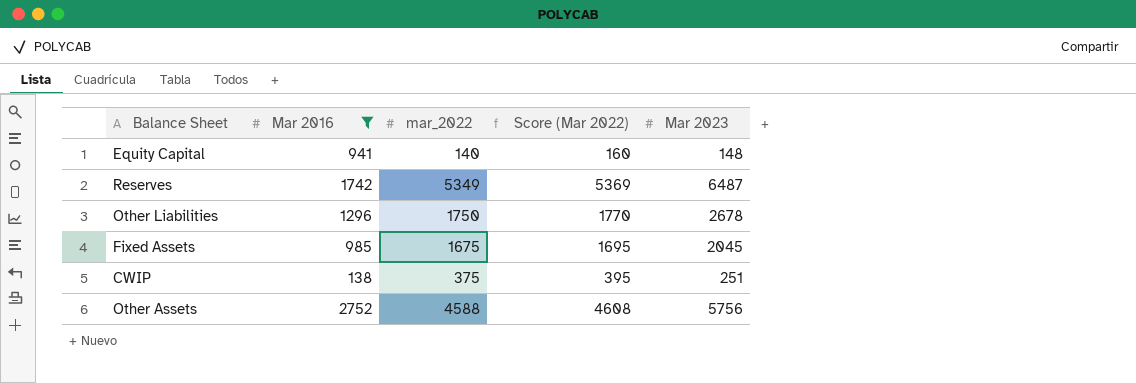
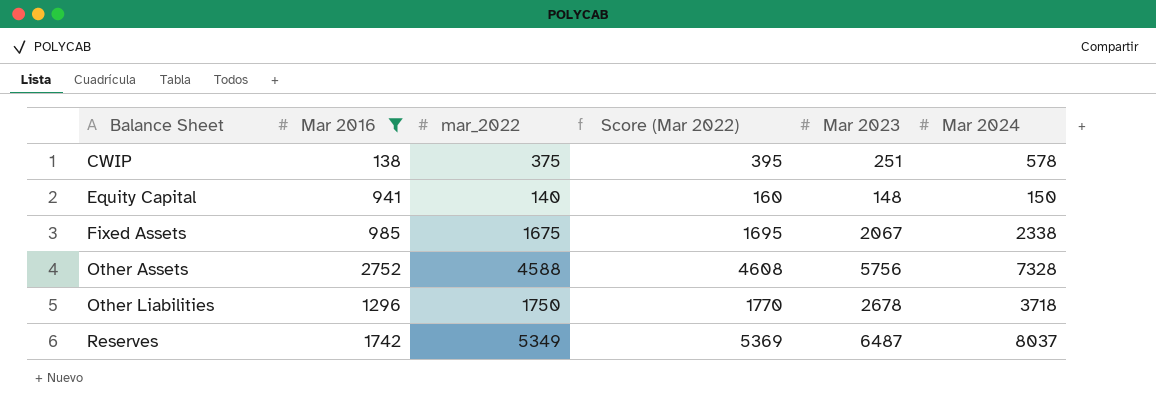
row order: none -> Balance Sheet ascending
column Mar 2024 | position: none -> 6
Fixed Assets | Mar 2023: 2045 -> 2067

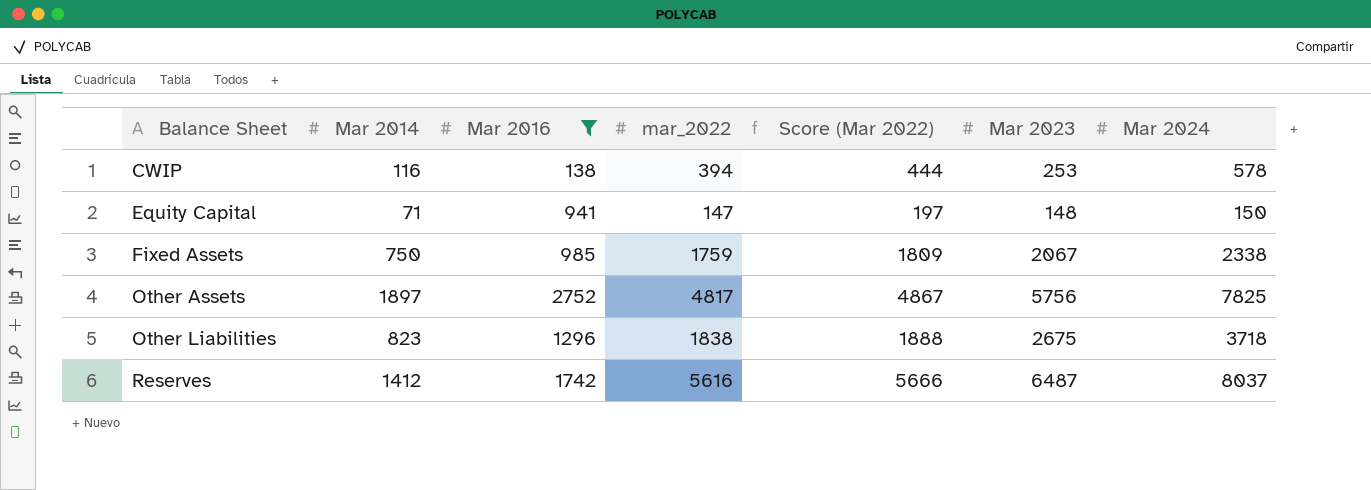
column Mar 2014 | position: none -> 2
column Score (Mar 2022) | formula: [mar_2022] + 20 -> [mar_2022] + 50
CWIP | mar_2022: 375 -> 394
CWIP | Mar 2023: 251 -> 253
Equity Capital | mar_2022: 140 -> 147
Fixed Assets | mar_2022: 1675 -> 1759
Other Assets | mar_2022: 4588 -> 4817
Other Assets | Mar 2024: 7328 -> 7825
Other Liabilities | mar_2022: 1750 -> 1838
Other Liabilities | Mar 2023: 2678 -> 2675
Reserves | mar_2022: 5349 -> 5616

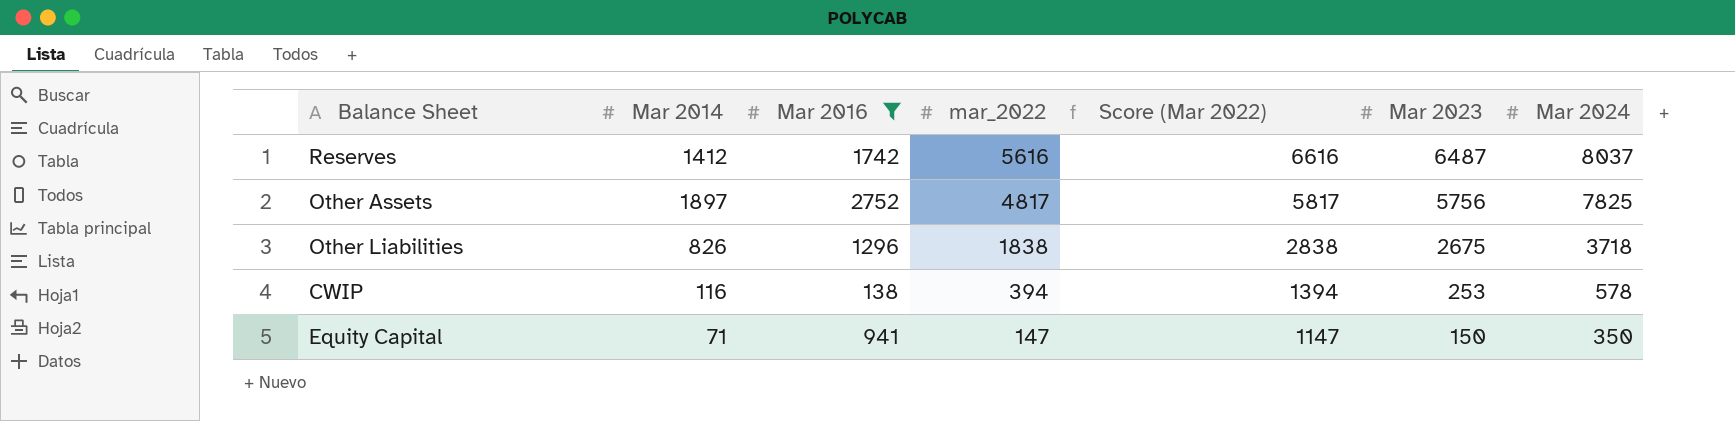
row order: Balance Sheet ascending -> mar_2022 descending
column Score (Mar 2022) | formula: [mar_2022] + 50 -> [mar_2022] + 1000
row Fixed Assets: 750 | 985 | 1759 | 1809 | 2067 | 2338 -> none
Other Liabilities | Mar 2014: 823 -> 826
Equity Capital | Mar 2023: 148 -> 150
Equity Capital | Mar 2024: 150 -> 350

